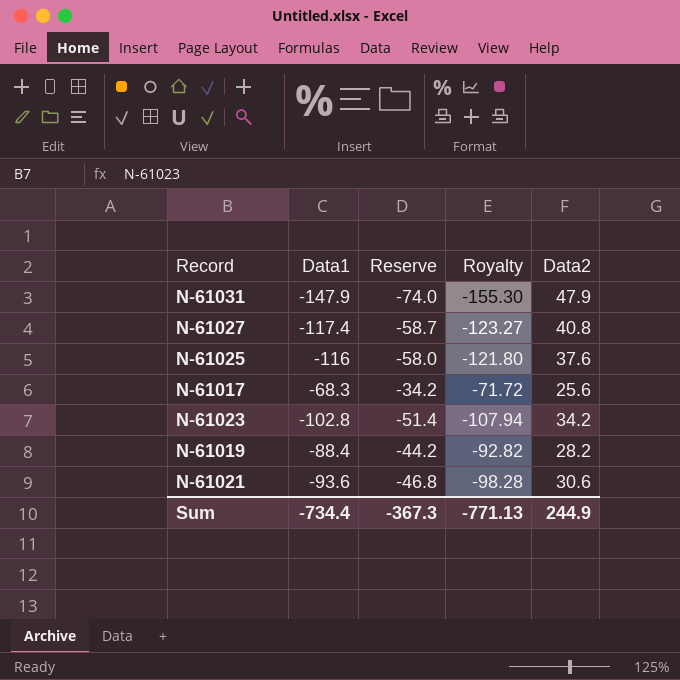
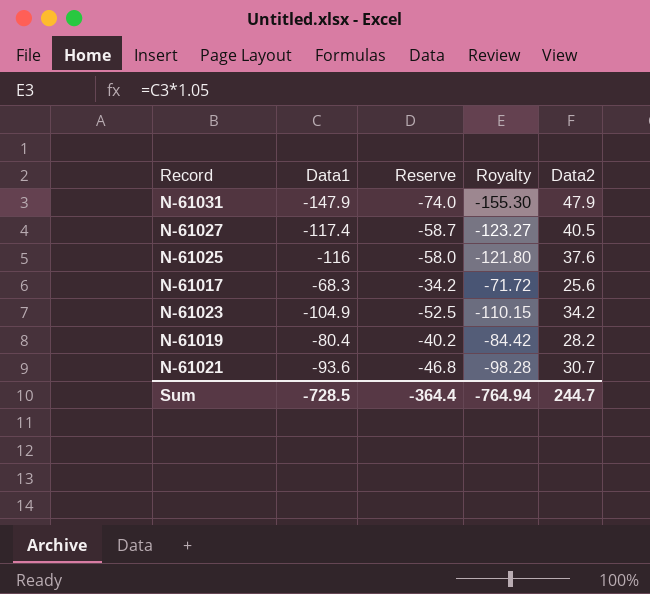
N-61027 | Data2: 40.8 -> 40.5
N-61023 | Data1: -102.8 -> -104.9
N-61023 | Reserve: -51.4 -> -52.5
N-61023 | Royalty: -107.94 -> -110.15
N-61019 | Data1: -88.4 -> -80.4
N-61019 | Reserve: -44.2 -> -40.2
N-61019 | Royalty: -92.82 -> -84.42
N-61021 | Data2: 30.6 -> 30.7
Sum | Data1: -734.4 -> -728.5
Sum | Reserve: -367.3 -> -364.4
Sum | Royalty: -771.13 -> -764.94
Sum | Data2: 244.9 -> 244.7

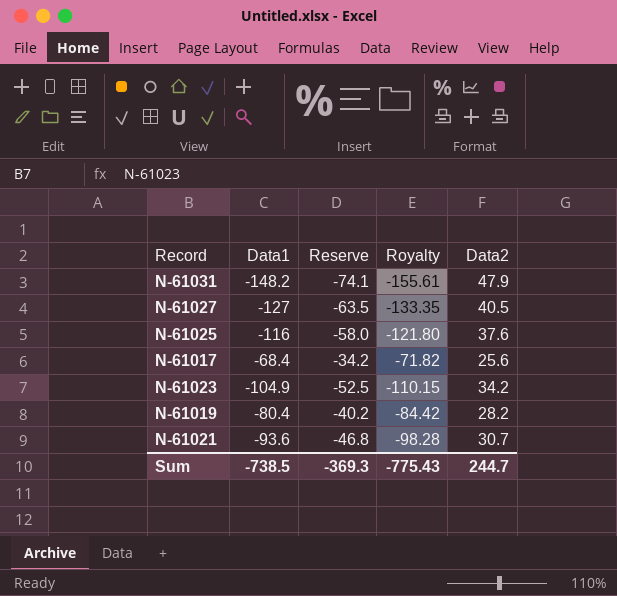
N-61031 | Data1: -147.9 -> -148.2
N-61031 | Reserve: -74.0 -> -74.1
N-61031 | Royalty: -155.30 -> -155.61
N-61027 | Data1: -117.4 -> -127
N-61027 | Reserve: -58.7 -> -63.5
N-61027 | Royalty: -123.27 -> -133.35
N-61017 | Data1: -68.3 -> -68.4
N-61017 | Royalty: -71.72 -> -71.82
Sum | Data1: -728.5 -> -738.5
Sum | Reserve: -364.4 -> -369.3
Sum | Royalty: -764.94 -> -775.43

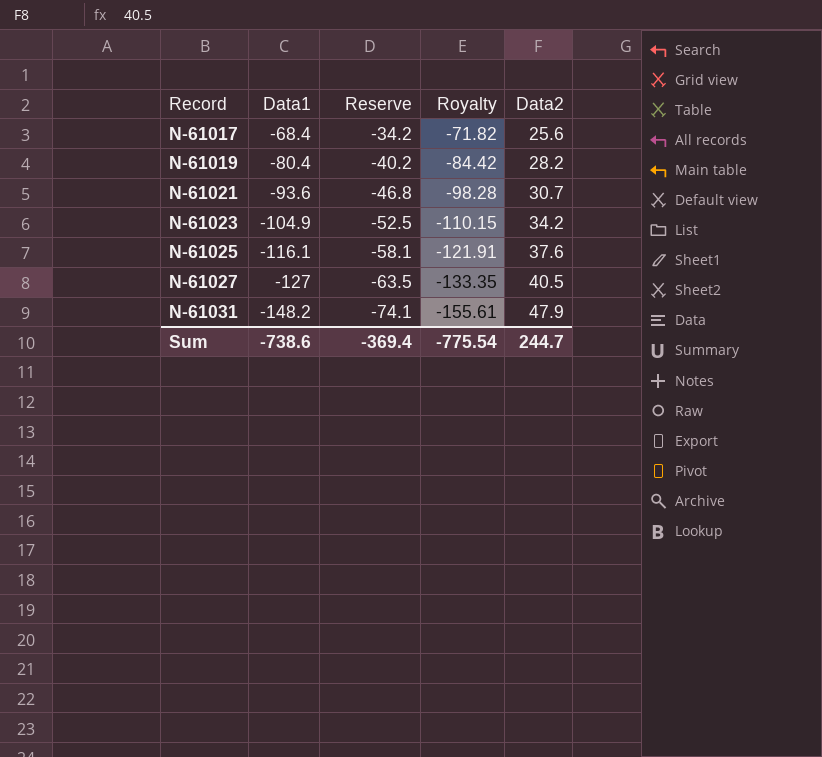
row order: none -> Record ascending
N-61025 | Data1: -116 -> -116.1
N-61025 | Reserve: -58.0 -> -58.1
N-61025 | Royalty: -121.80 -> -121.91
Sum | Data1: -738.5 -> -738.6
Sum | Reserve: -369.3 -> -369.4
Sum | Royalty: -775.43 -> -775.54

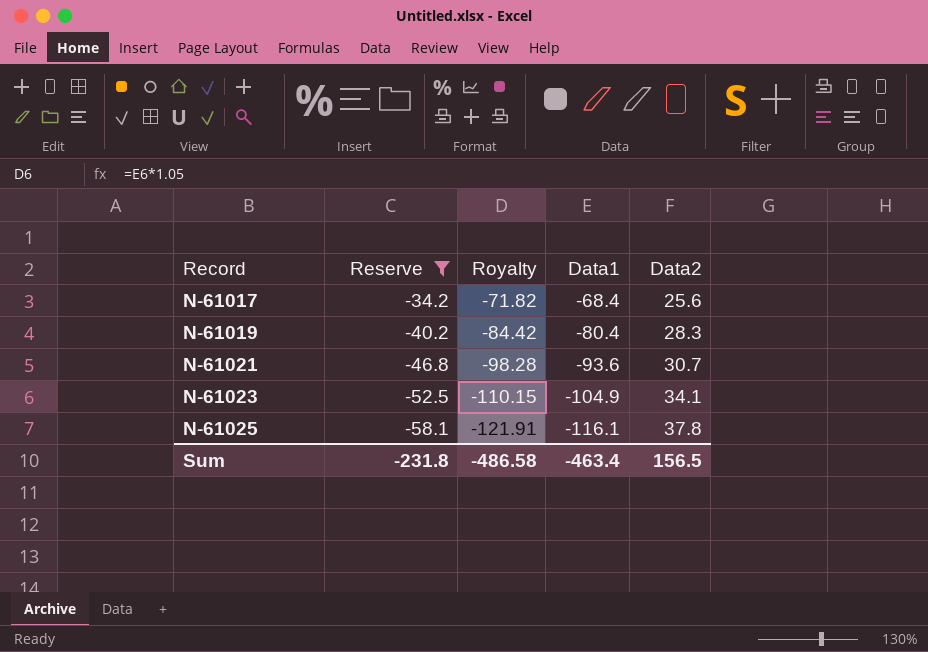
filter: none -> Reserve >= -58.1
column Data1 | position: 2 -> 4
N-61019 | Data2: 28.2 -> 28.3
N-61023 | Data2: 34.2 -> 34.1
N-61025 | Data2: 37.6 -> 37.8
Sum | Reserve: -369.4 -> -231.8
Sum | Royalty: -775.54 -> -486.58
Sum | Data1: -738.6 -> -463.4
Sum | Data2: 244.7 -> 156.5

